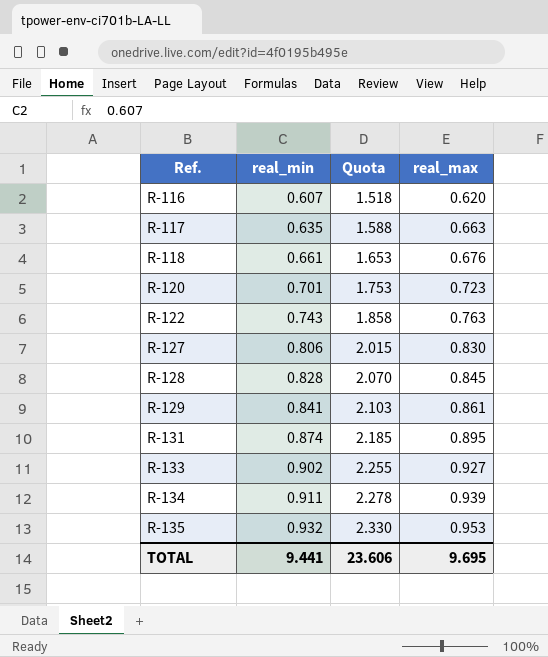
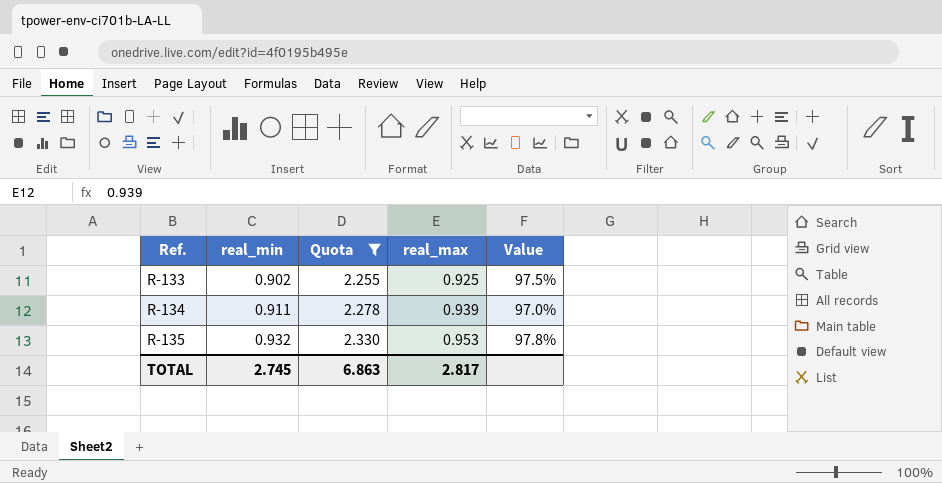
filter: none -> Quota >= 2.255
column Value | formula: none -> [real_min] / [real_max]
R-133 | real_max: 0.927 -> 0.925
TOTAL | real_min: 9.441 -> 2.745
TOTAL | Quota: 23.606 -> 6.863
TOTAL | real_max: 9.695 -> 2.817

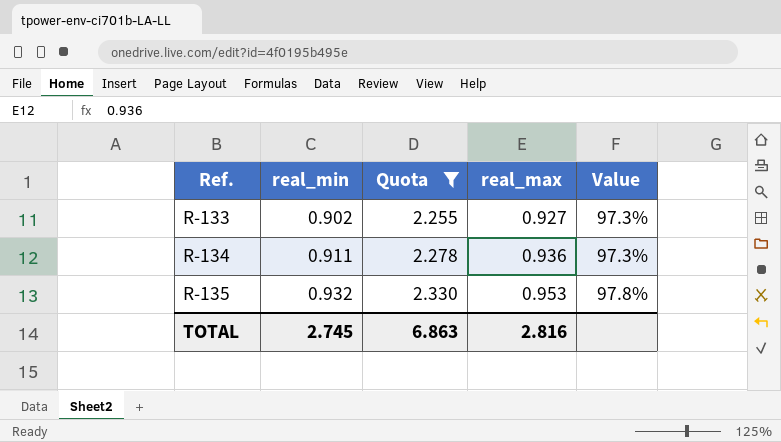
R-133 | real_max: 0.925 -> 0.927
R-133 | Value: 97.5% -> 97.3%
R-134 | real_max: 0.939 -> 0.936
R-134 | Value: 97.0% -> 97.3%
TOTAL | real_max: 2.817 -> 2.816

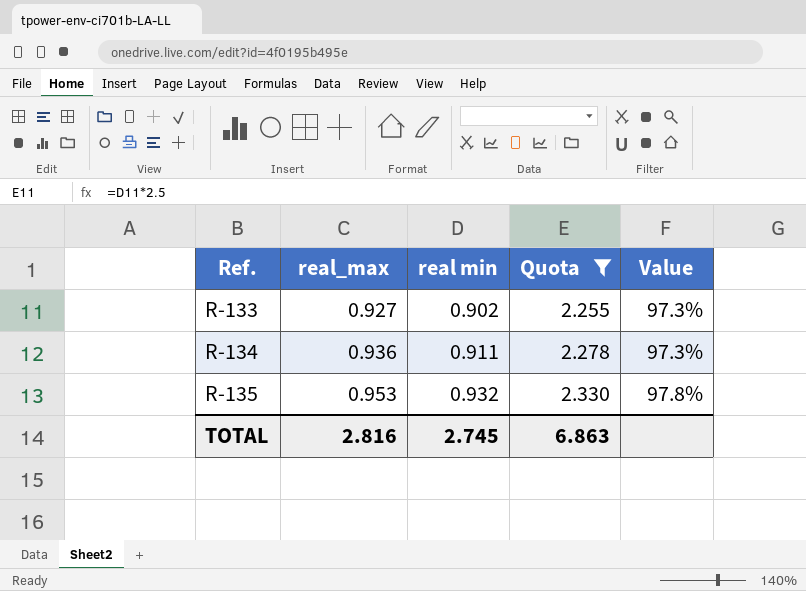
column real_max | position: 4 -> 2
column name: real_min -> real min

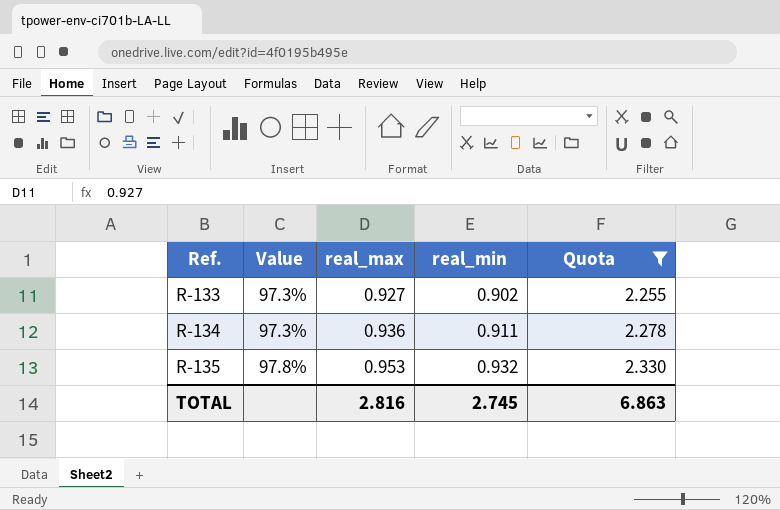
column Value | position: 5 -> 2
column name: real min -> real_min

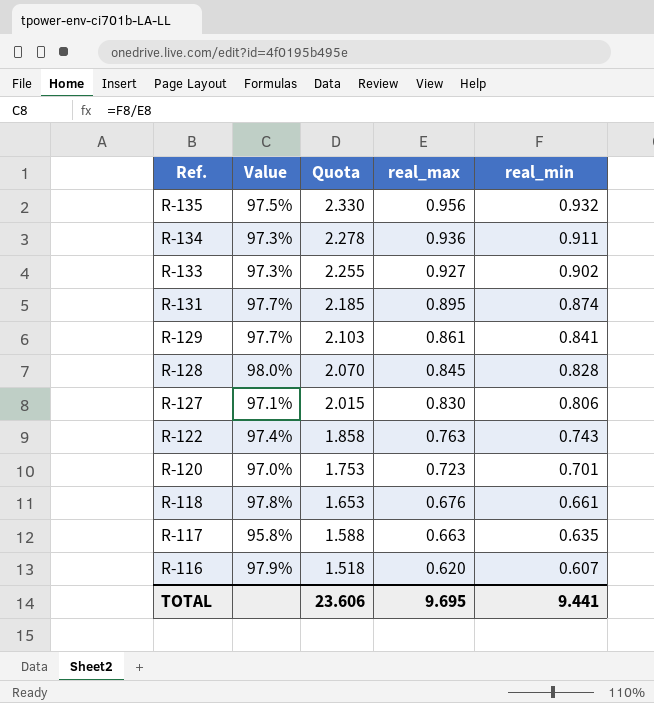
filter: Quota >= 2.255 -> none
row order: Ref. ascending -> Ref. descending
column Quota | position: 5 -> 3
R-135 | Value: 97.8% -> 97.5%
R-135 | real_max: 0.953 -> 0.956
TOTAL | Quota: 6.863 -> 23.606
TOTAL | real_max: 2.816 -> 9.695
TOTAL | real_min: 2.745 -> 9.441

